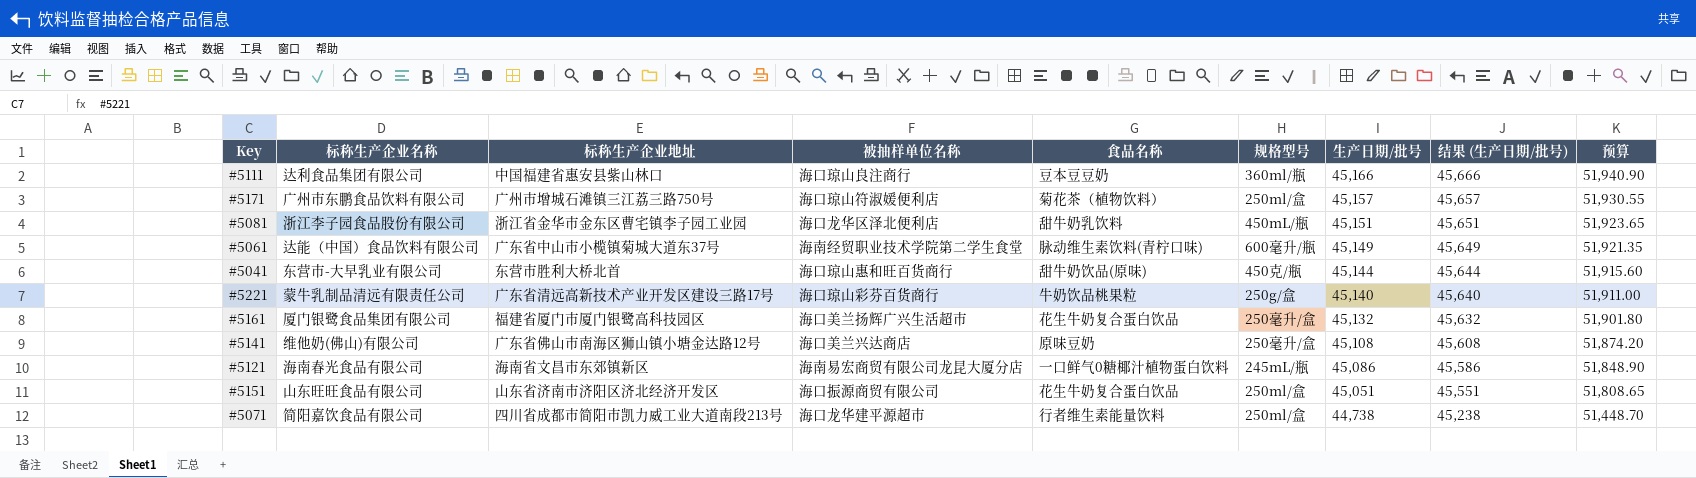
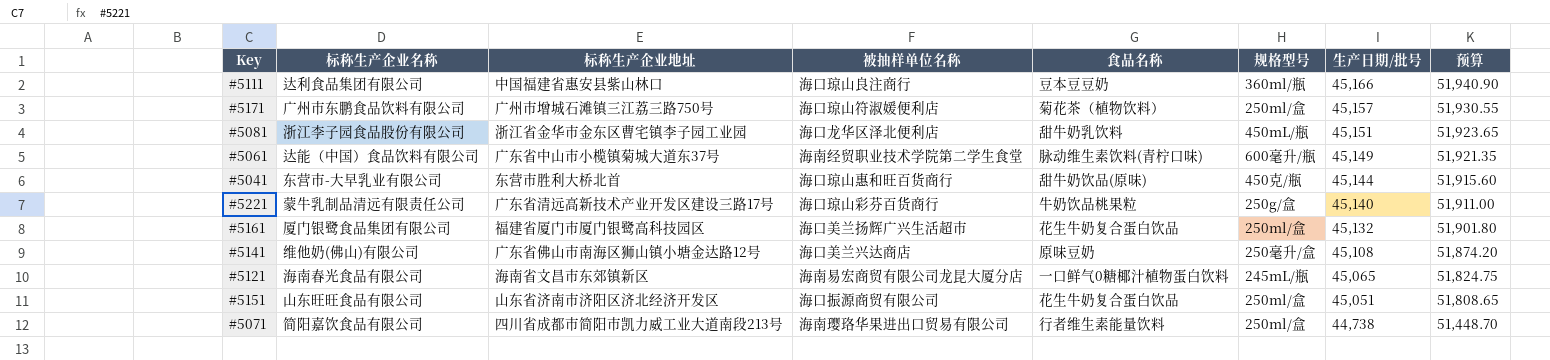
column 结果 (生产日期/批号) | formula: [生产日期/批号] + 500 -> none
#5161 | 规格型号: 250毫升/盒 -> 250ml/盒
#5121 | 生产日期/批号: 45,086 -> 45,065
#5121 | 预算: 51,848.90 -> 51,824.75
#5071 | 被抽样单位名称: 海口龙华建平源超市 -> 海南璎珞华果进出口贸易有限公司

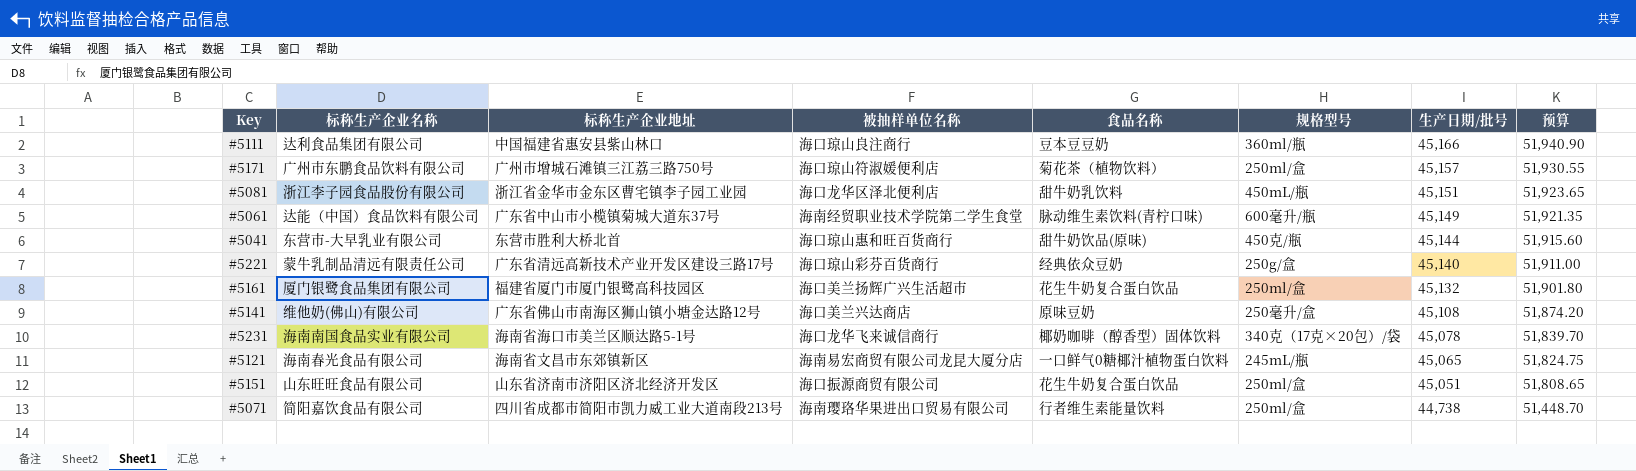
#5221 | 食品名称: 牛奶饮品桃果粒 -> 经典依众豆奶
row #5231: none -> 海南南国食品实业有限公司 | 海南省海口市美兰区顺达路5-1号 | 海口龙华飞来诚信商行 | 椰奶咖啡（醇香型）固体饮料 | 340克（17克×20包）/袋 | 45,078 | 51,839.70

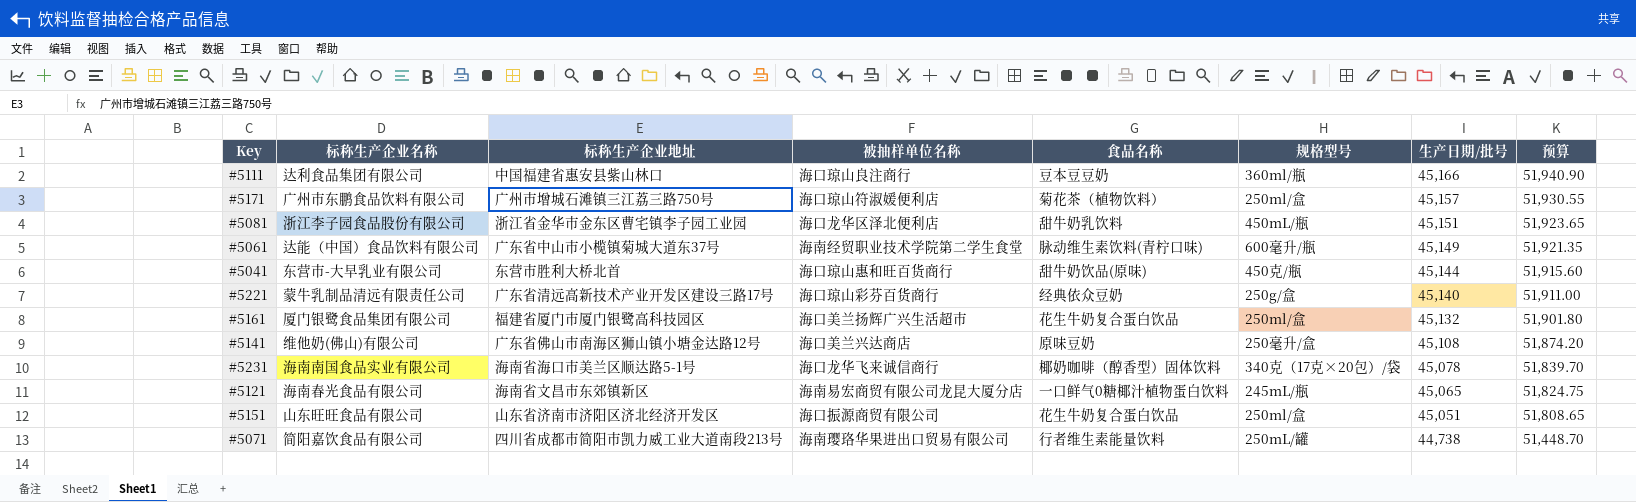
#5071 | 规格型号: 250ml/盒 -> 250mL/罐

